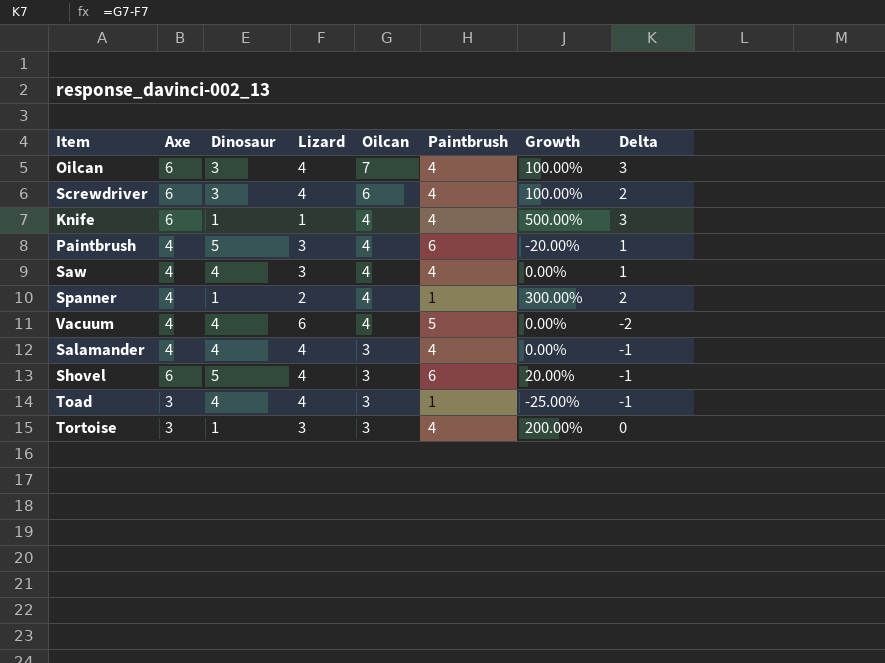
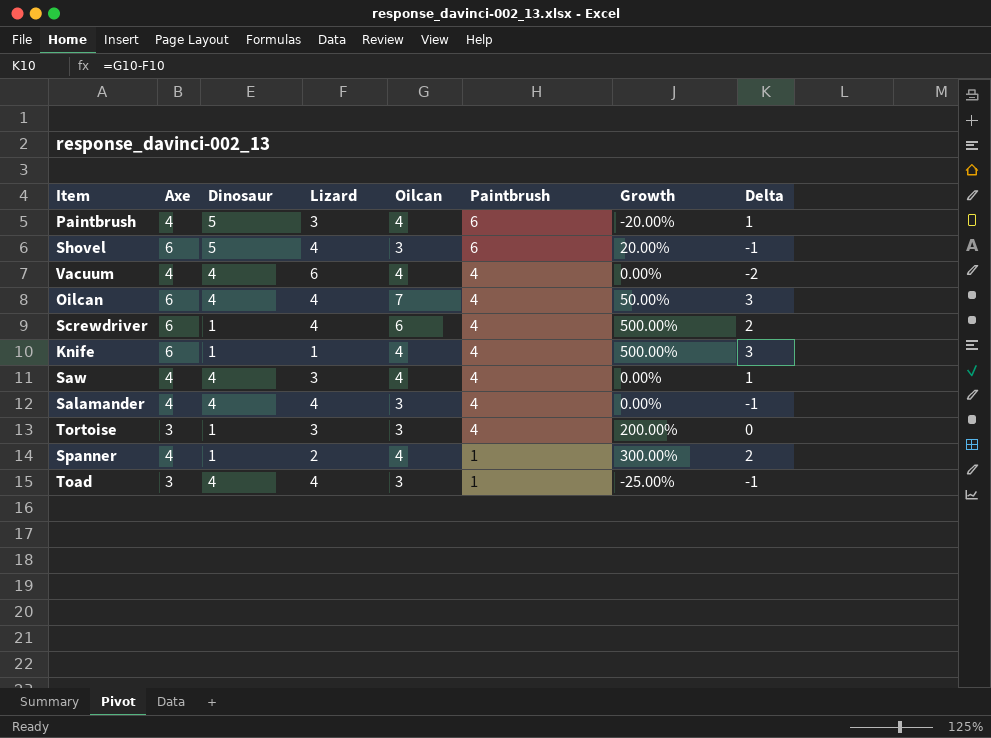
row order: Oilcan descending -> Paintbrush descending
Vacuum | Paintbrush: 5 -> 4
Oilcan | Dinosaur: 3 -> 4
Oilcan | Growth: 100.00% -> 50.00%
Screwdriver | Dinosaur: 3 -> 1
Screwdriver | Growth: 100.00% -> 500.00%

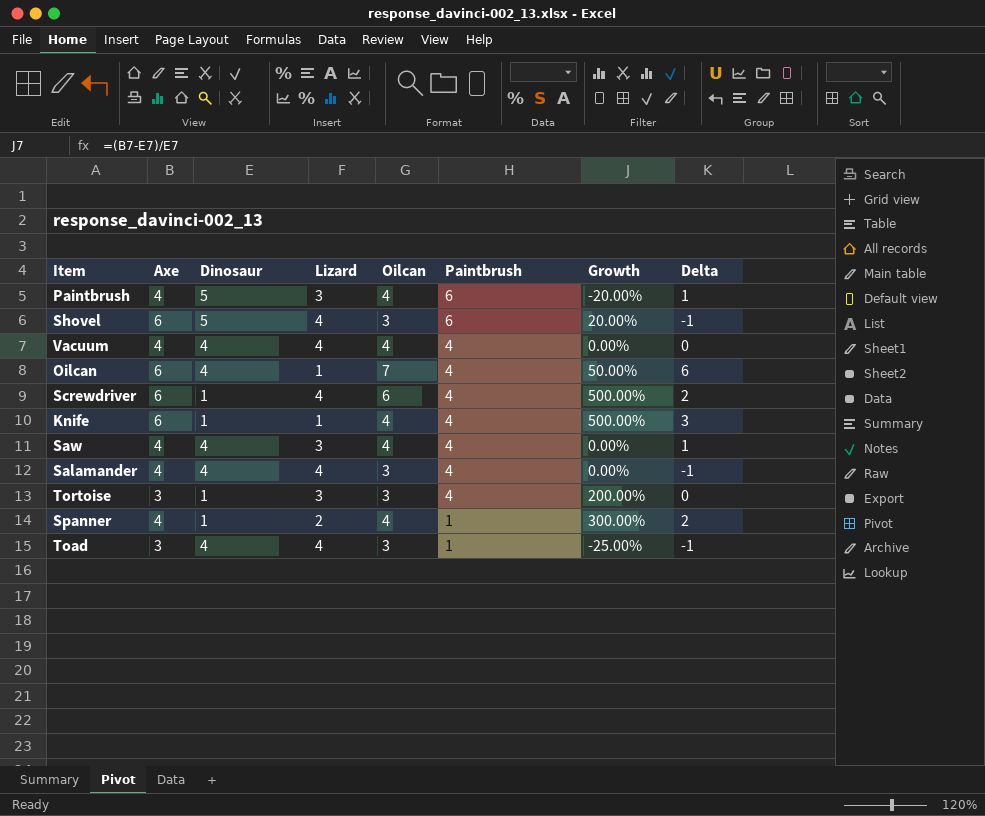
Vacuum | Lizard: 6 -> 4
Vacuum | Delta: -2 -> 0
Oilcan | Lizard: 4 -> 1
Oilcan | Delta: 3 -> 6

